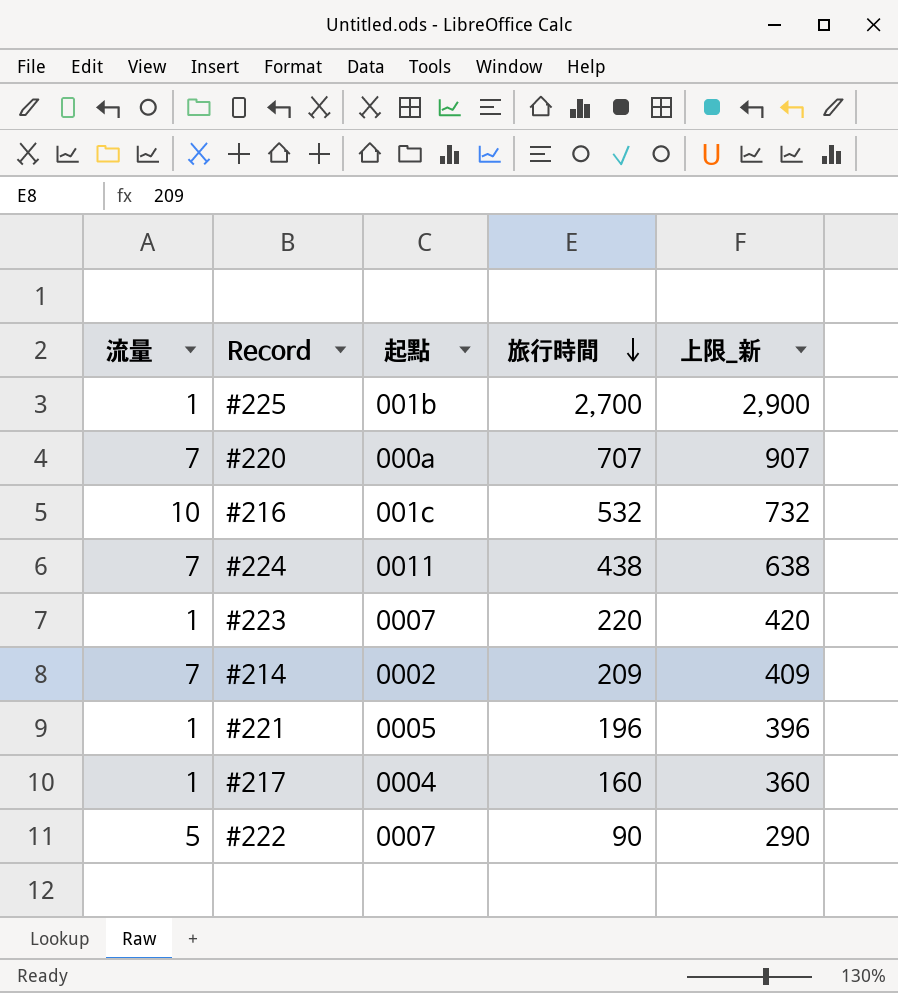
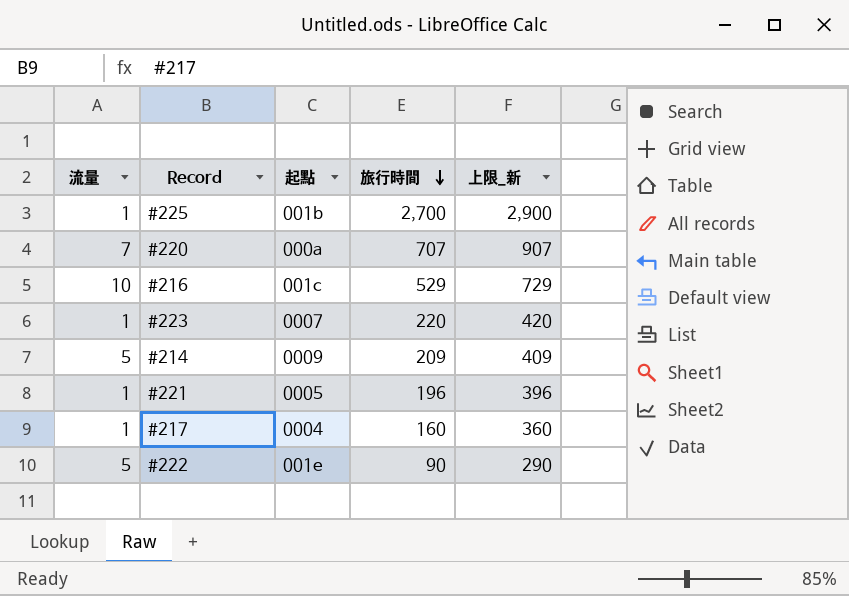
row #224: 7 | 0011 | 438 | 638 -> none
#216 | 旅行時間: 532 -> 529
#216 | 上限_新: 732 -> 729
#214 | 流量: 7 -> 5
#214 | 起點: 0002 -> 0009
#222 | 起點: 0007 -> 001e

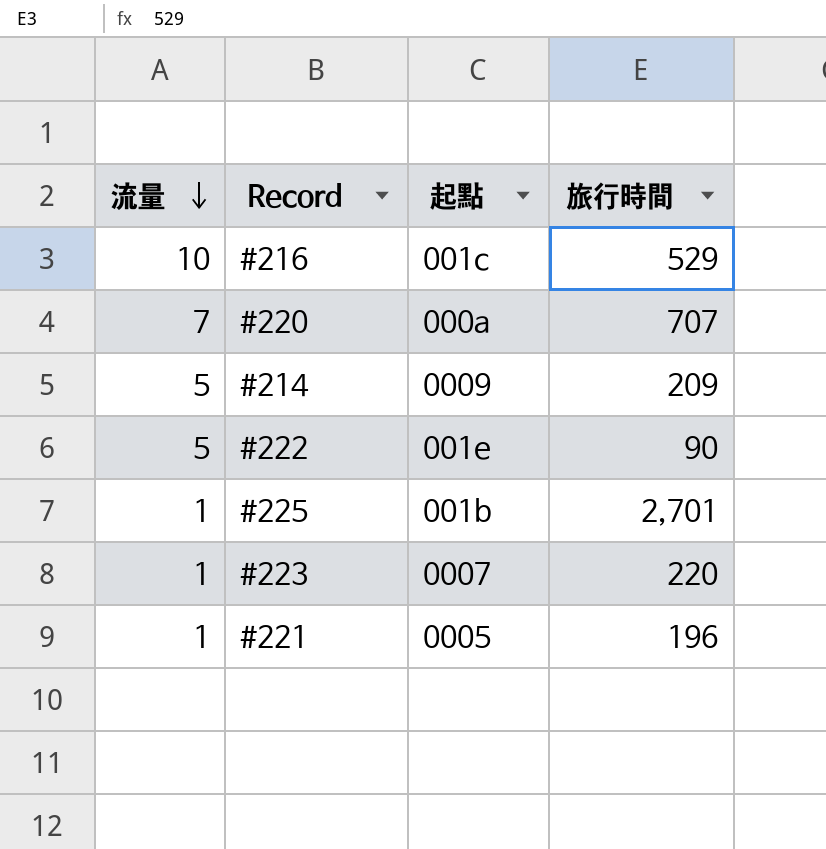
row order: 旅行時間 descending -> 流量 descending
column 上限_新 | formula: [旅行時間] + 200 -> none
row #217: 1 | 0004 | 160 | 360 -> none
#225 | 旅行時間: 2,700 -> 2,701

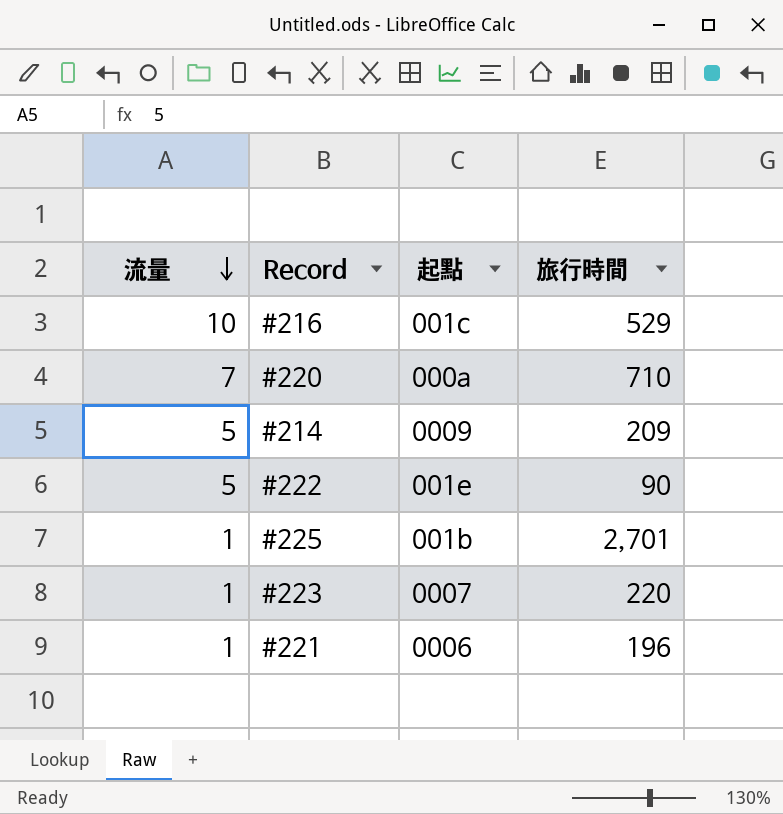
#220 | 旅行時間: 707 -> 710
#221 | 起點: 0005 -> 0006

